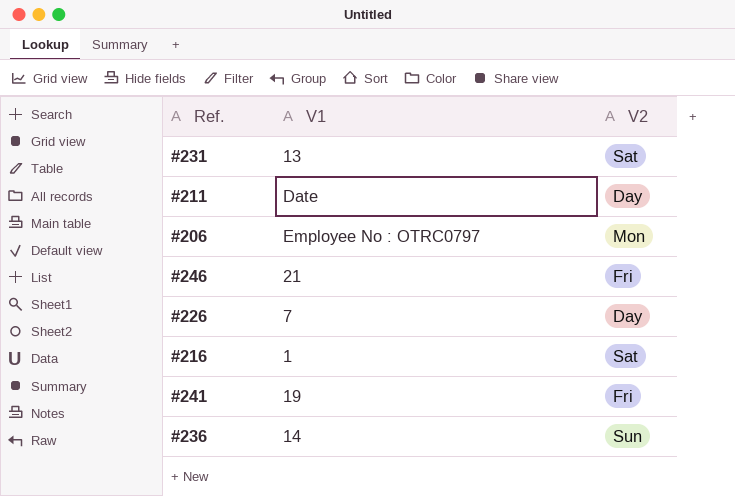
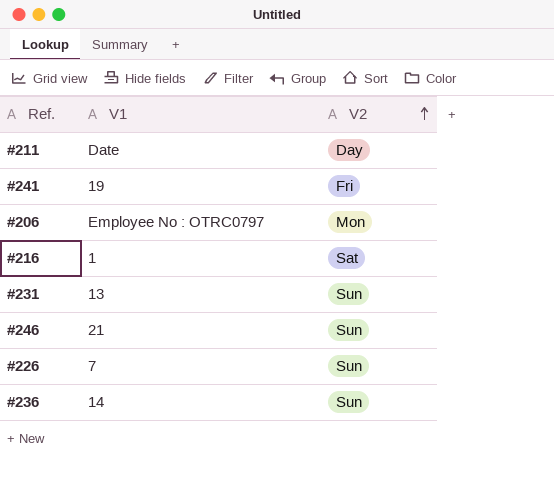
row order: none -> V2 ascending
#231 | V2: Sat -> Sun
#246 | V2: Fri -> Sun
#226 | V2: Day -> Sun

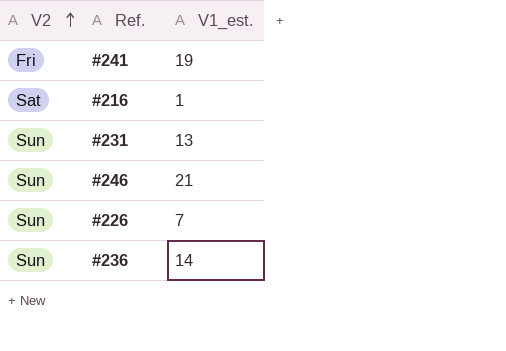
column V2 | position: 3 -> 1
column name: V1 -> V1_est.
row #211: Date | Day -> none
row #206: Employee No : OTRC0797 | Mon -> none

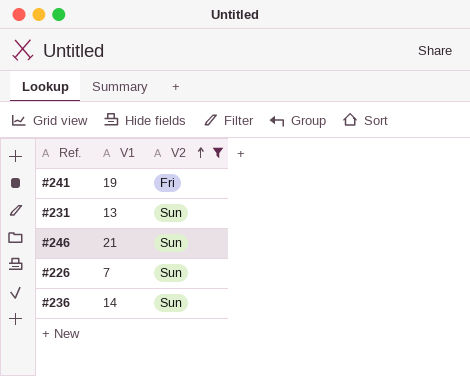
filter: none -> V2 != Sat
column name: V1_est. -> V1
column V2 | position: 1 -> 3

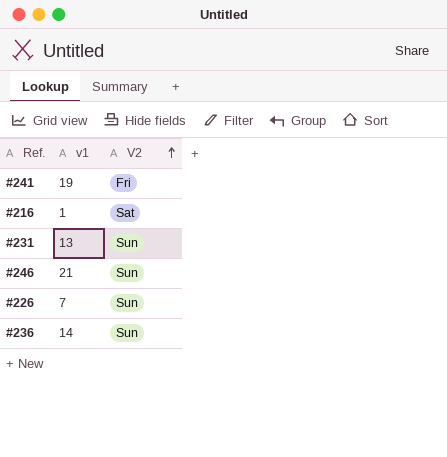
filter: V2 != Sat -> none
column name: V1 -> v1

